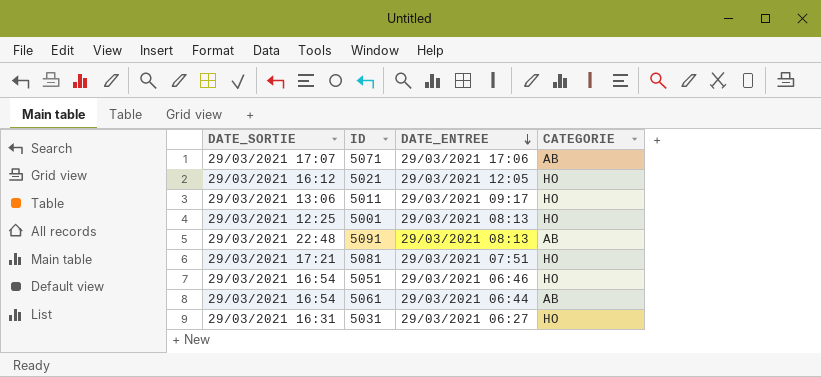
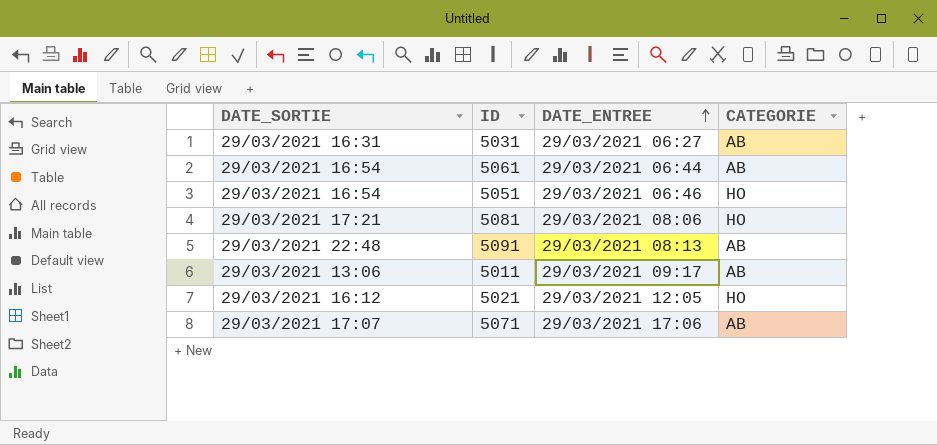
row order: DATE_ENTREE descending -> DATE_ENTREE ascending
row 5001: 29/03/2021 12:25 | 29/03/2021 08:13 | HO -> none
5031 | CATEGORIE: HO -> AB
5081 | DATE_ENTREE: 29/03/2021 07:51 -> 29/03/2021 08:06
5011 | CATEGORIE: HO -> AB

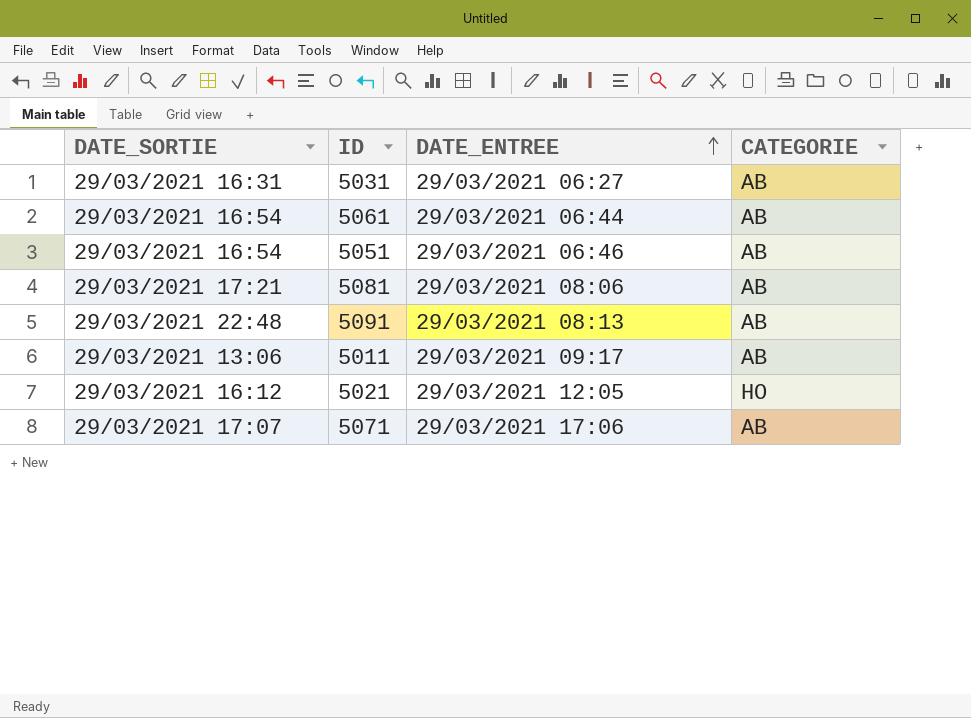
5051 | CATEGORIE: HO -> AB
5081 | CATEGORIE: HO -> AB

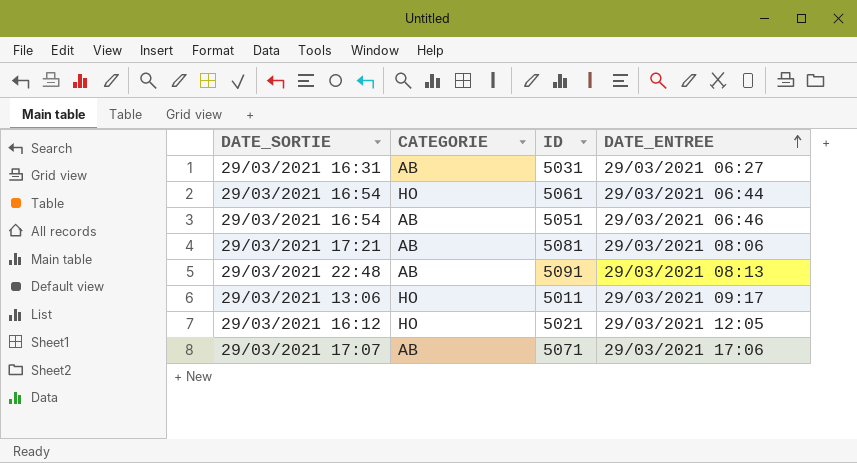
column CATEGORIE | position: 4 -> 2
5061 | CATEGORIE: AB -> HO
5011 | CATEGORIE: AB -> HO

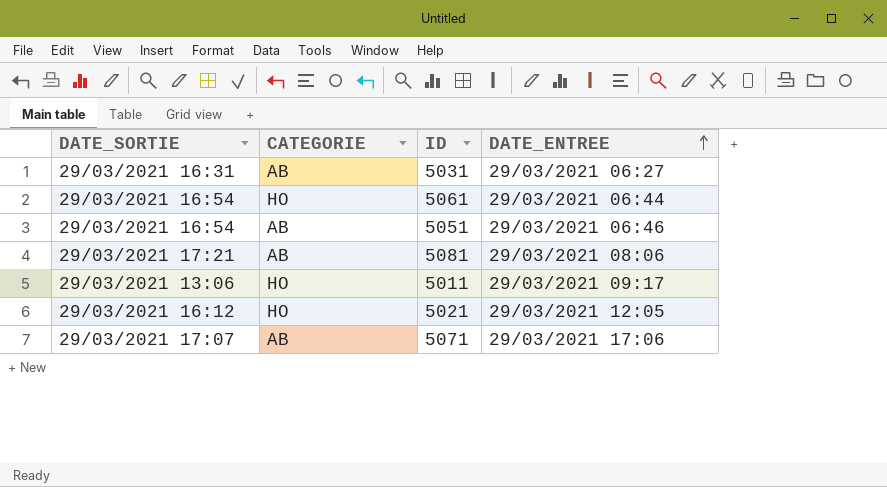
row 5091: 29/03/2021 22:48 | AB | 29/03/2021 08:13 -> none

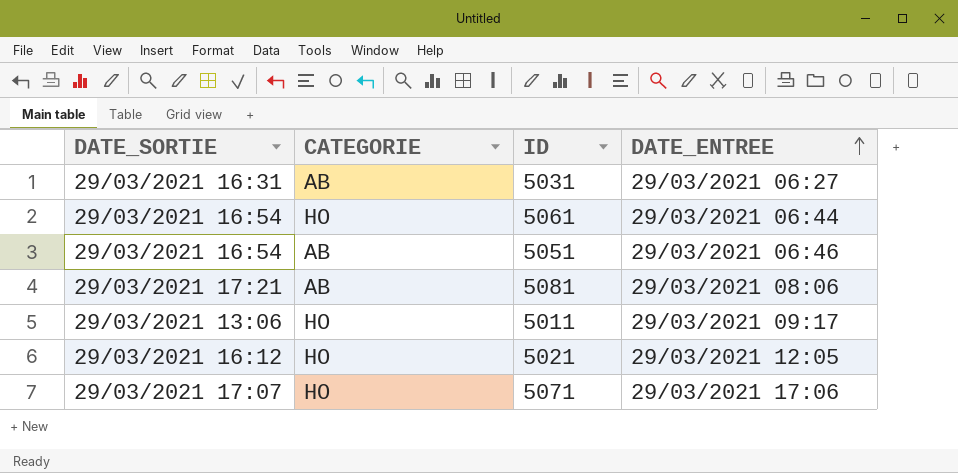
5071 | CATEGORIE: AB -> HO

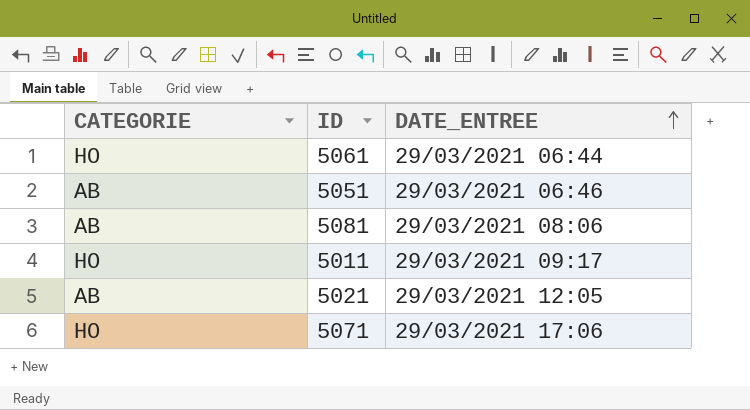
column DATE_SORTIE | position: 1 -> none
row 5031: 29/03/2021 16:31 | AB | 29/03/2021 06:27 -> none
5021 | CATEGORIE: HO -> AB

